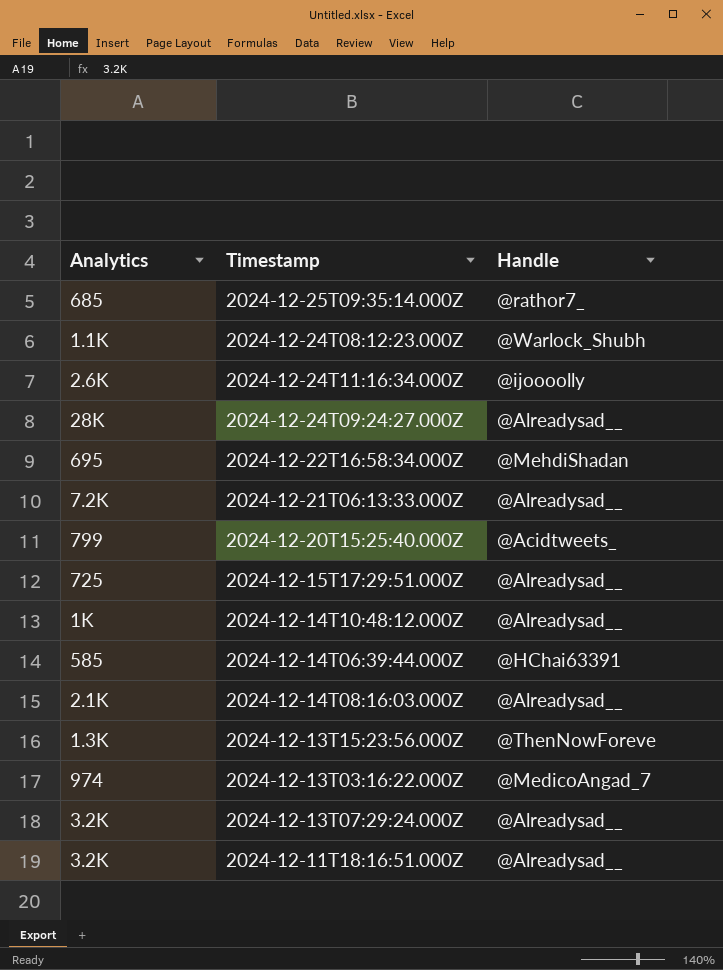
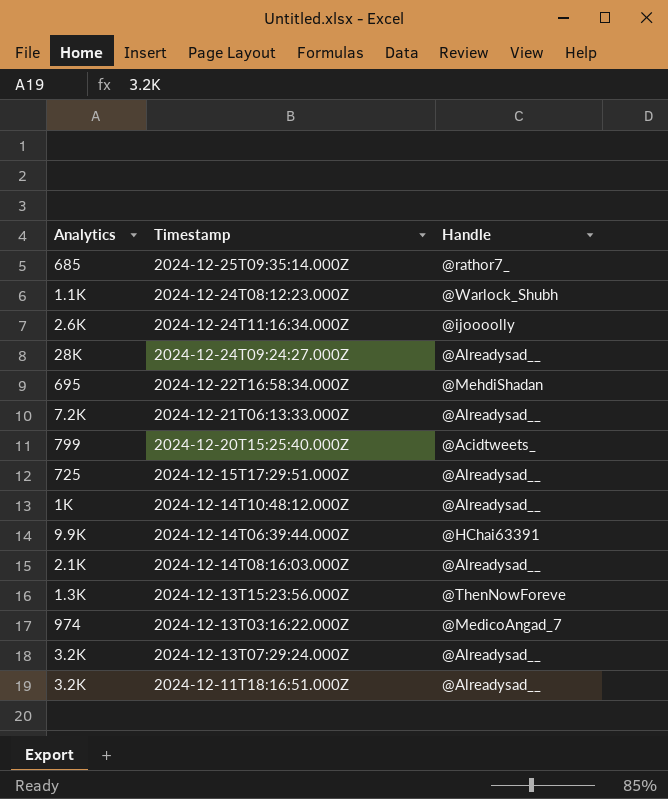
2024-12-14T06:39:44.000Z | Analytics: 585 -> 9.9K

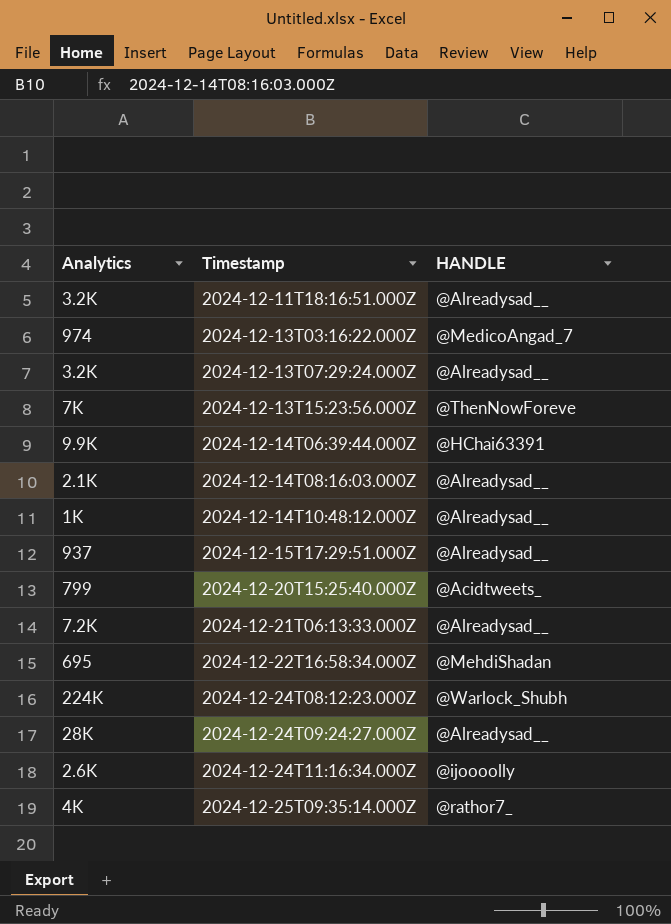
row order: none -> Timestamp ascending
column name: Handle -> HANDLE
2024-12-13T15:23:56.000Z | Analytics: 1.3K -> 7K
2024-12-15T17:29:51.000Z | Analytics: 725 -> 937
2024-12-24T08:12:23.000Z | Analytics: 1.1K -> 224K
2024-12-25T09:35:14.000Z | Analytics: 685 -> 4K

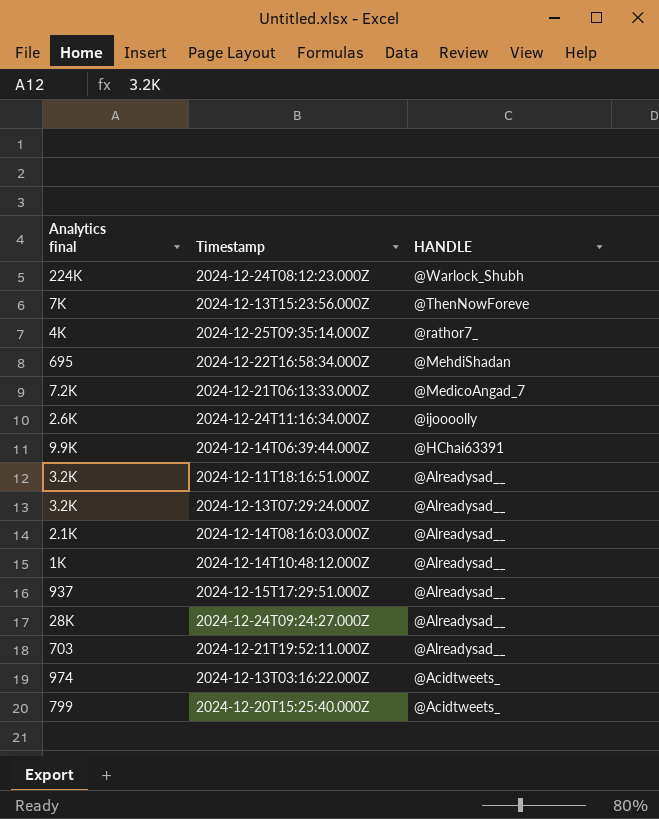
row order: Timestamp ascending -> HANDLE descending
column name: Analytics -> Analytics final
2024-12-21T06:13:33.000Z | HANDLE: @Alreadysad__ -> @MedicoAngad_7
row 2024-12-21T19:52:11.000Z: none -> 703 | @Alreadysad__
2024-12-13T03:16:22.000Z | HANDLE: @MedicoAngad_7 -> @Acidtweets_

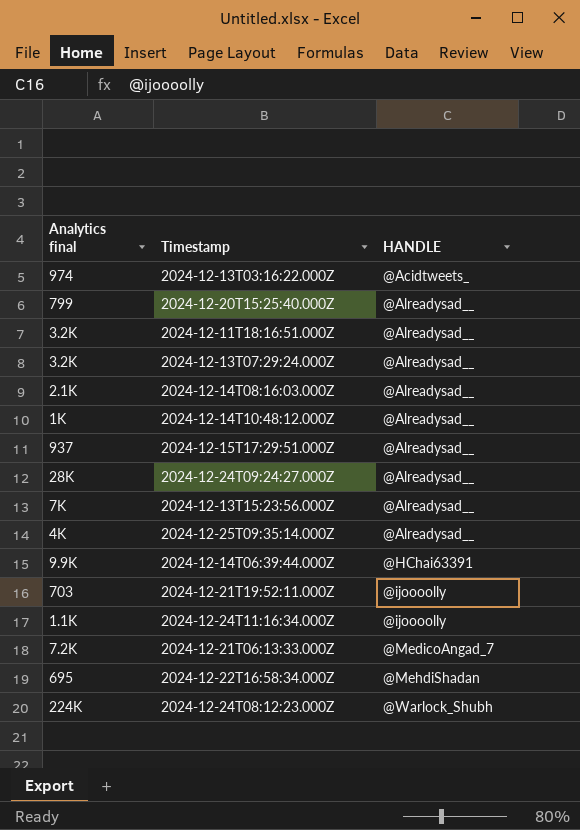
row order: HANDLE descending -> HANDLE ascending
2024-12-20T15:25:40.000Z | HANDLE: @Acidtweets_ -> @Alreadysad__
2024-12-13T15:23:56.000Z | HANDLE: @ThenNowForeve -> @Alreadysad__
2024-12-25T09:35:14.000Z | HANDLE: @rathor7_ -> @Alreadysad__
2024-12-21T19:52:11.000Z | HANDLE: @Alreadysad__ -> @ijoooolly
2024-12-24T11:16:34.000Z | Analytics final: 2.6K -> 1.1K

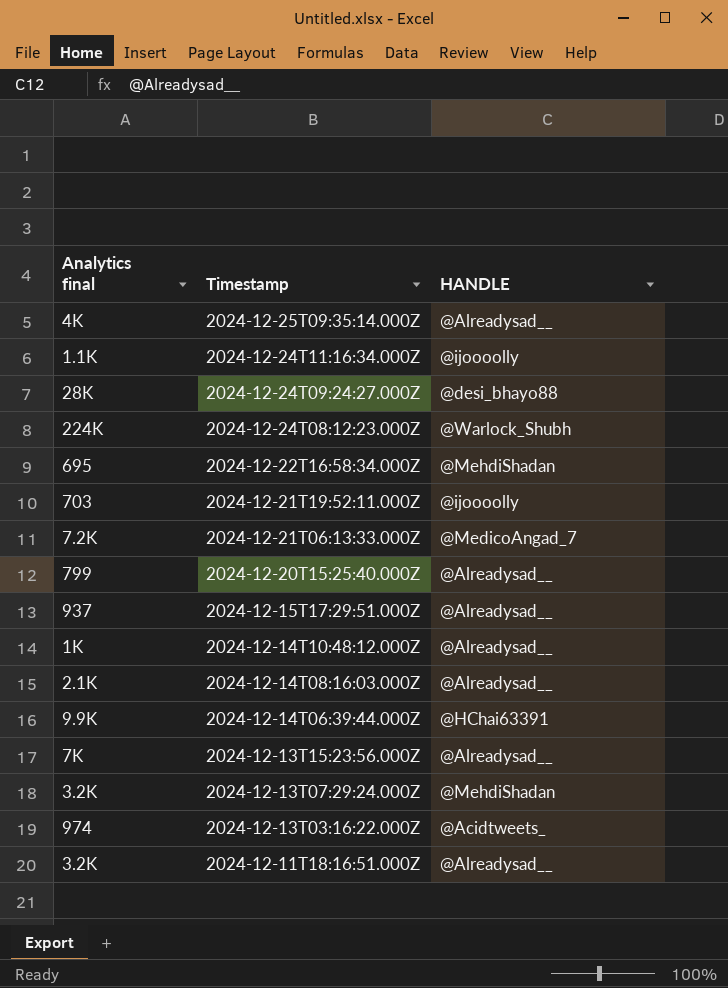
row order: HANDLE ascending -> Timestamp descending
2024-12-24T09:24:27.000Z | HANDLE: @Alreadysad__ -> @desi_bhayo88
2024-12-13T07:29:24.000Z | HANDLE: @Alreadysad__ -> @MehdiShadan

